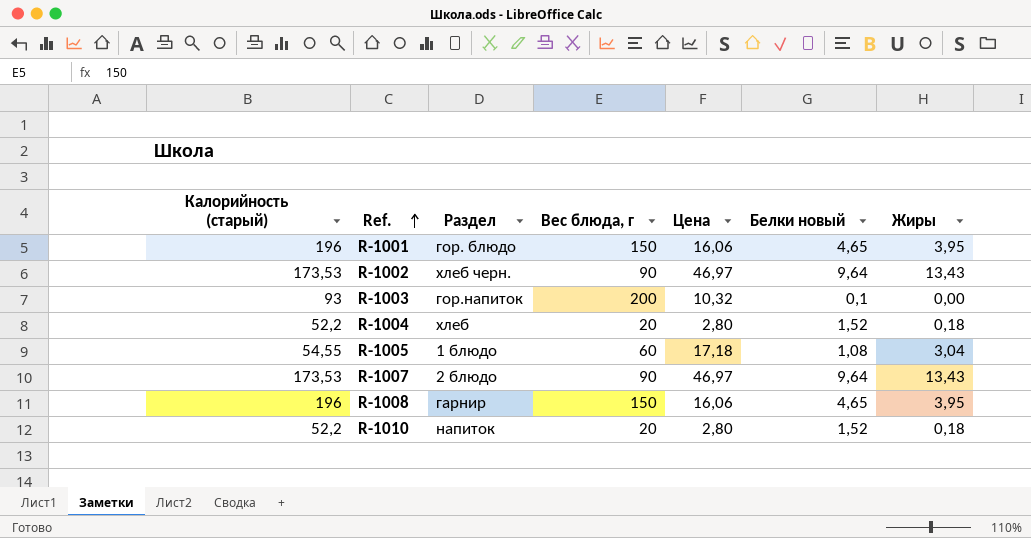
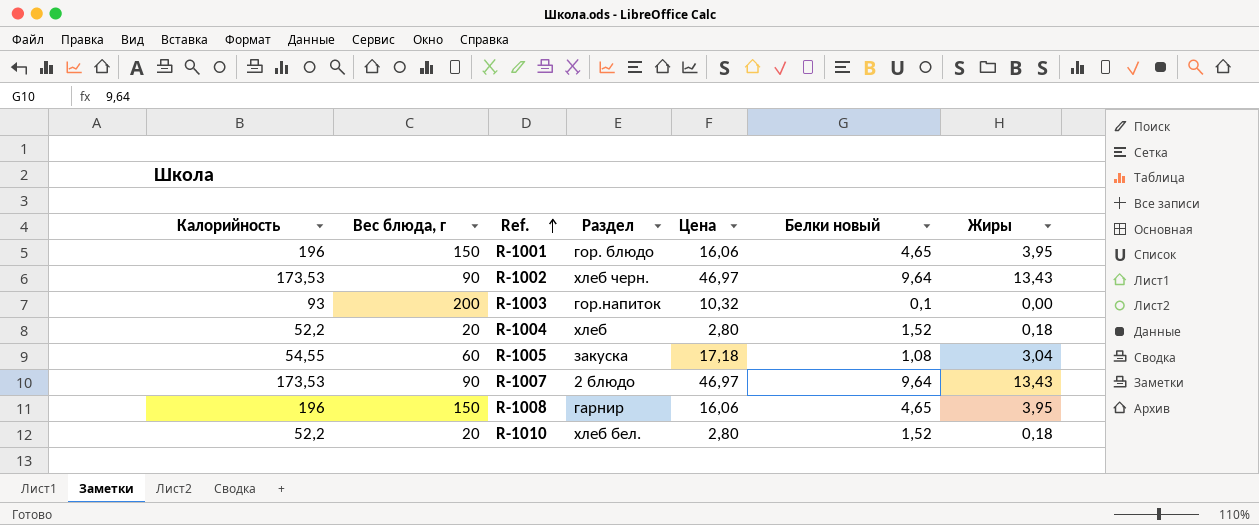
column name: Калорийность (старый) -> Калорийность
column Вес блюда, г | position: 4 -> 2
R-1005 | Раздел: 1 блюдо -> закуска
R-1010 | Раздел: напиток -> хлеб бел.

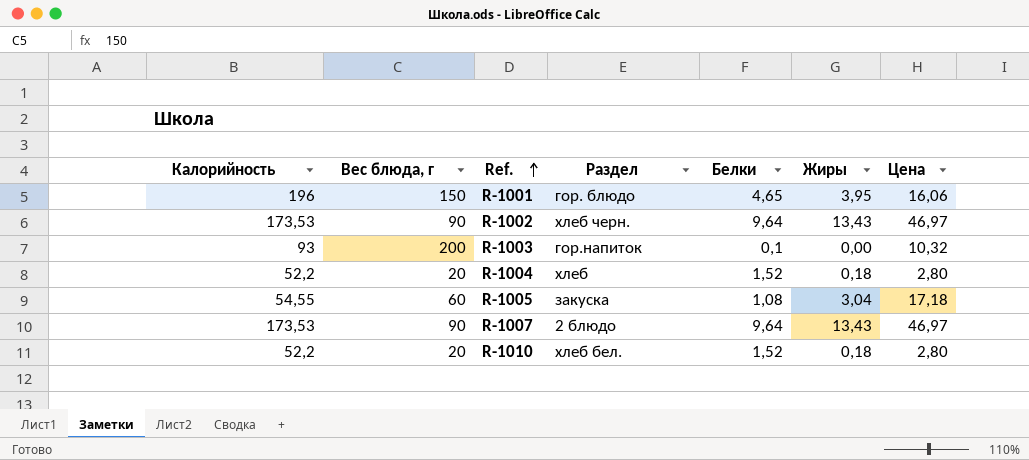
column name: Белки новый -> Белки
column Цена | position: 5 -> 7
row R-1008: 196 | 150 | гарнир | 16,06 | 4,65 | 3,95 -> none

